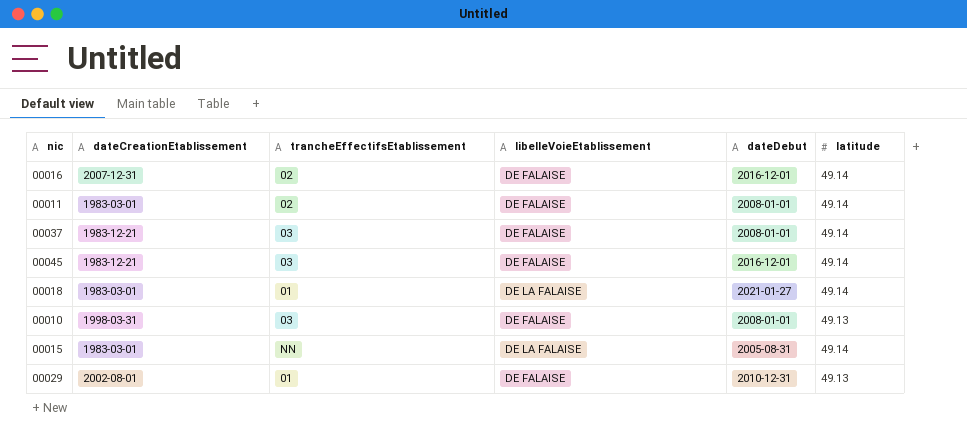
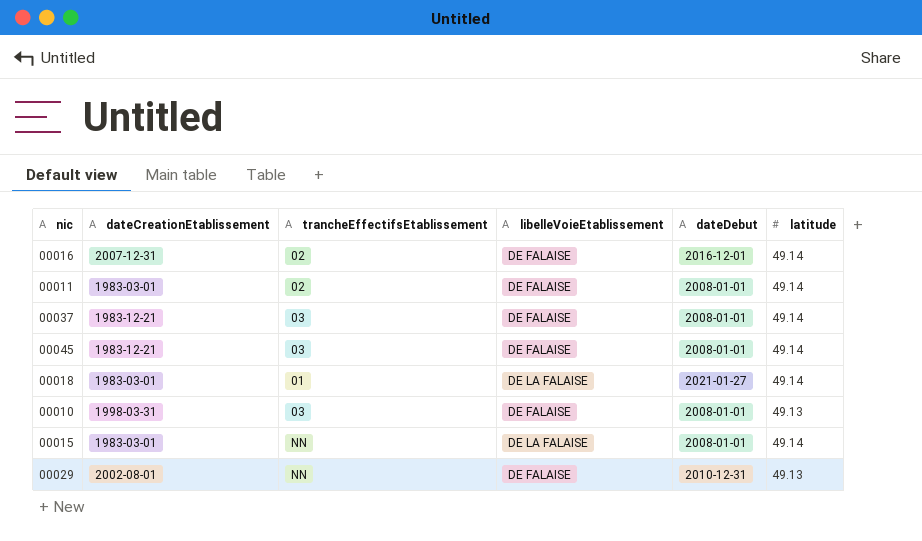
00045 | dateDebut: 2016-12-01 -> 2008-01-01
00015 | dateDebut: 2005-08-31 -> 2008-01-01
00029 | trancheEffectifsEtablissement: 01 -> NN

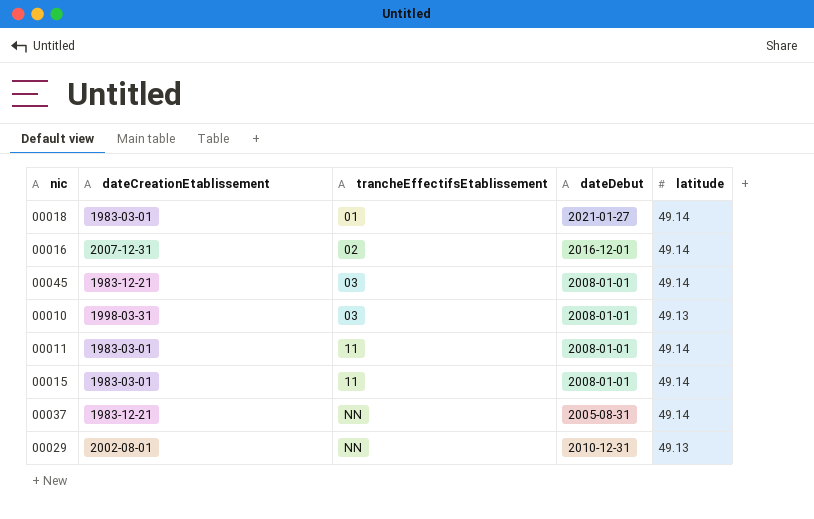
row order: none -> trancheEffectifsEtablissement ascending
column libelleVoieEtablissement | position: 4 -> none
00011 | trancheEffectifsEtablissement: 02 -> 11
00015 | trancheEffectifsEtablissement: NN -> 11
00037 | trancheEffectifsEtablissement: 03 -> NN
00037 | dateDebut: 2008-01-01 -> 2005-08-31

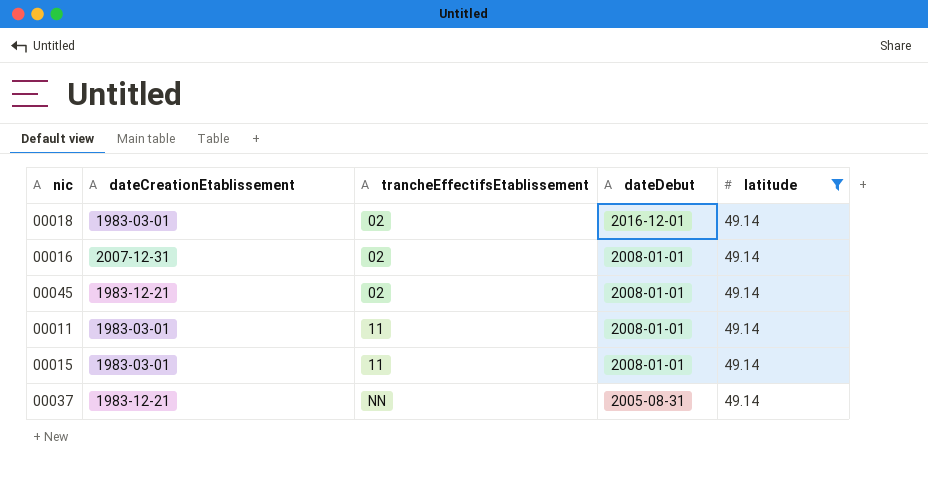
filter: none -> latitude = 49.14
00018 | trancheEffectifsEtablissement: 01 -> 02
00018 | dateDebut: 2021-01-27 -> 2016-12-01
00016 | dateDebut: 2016-12-01 -> 2008-01-01
00045 | trancheEffectifsEtablissement: 03 -> 02

